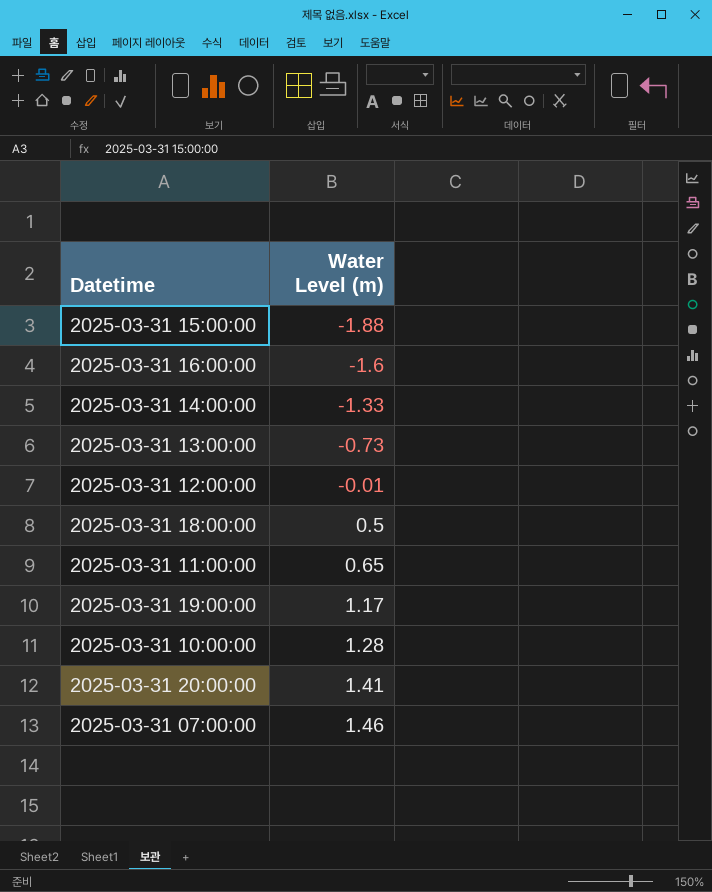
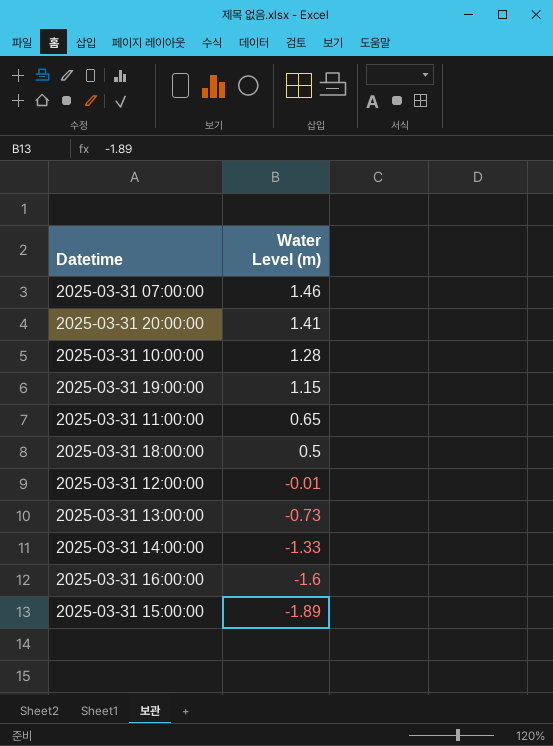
row order: Water Level (m) ascending -> Water Level (m) descending
2025-03-31 19:00:00 | Water Level (m): 1.17 -> 1.15
2025-03-31 15:00:00 | Water Level (m): -1.88 -> -1.89

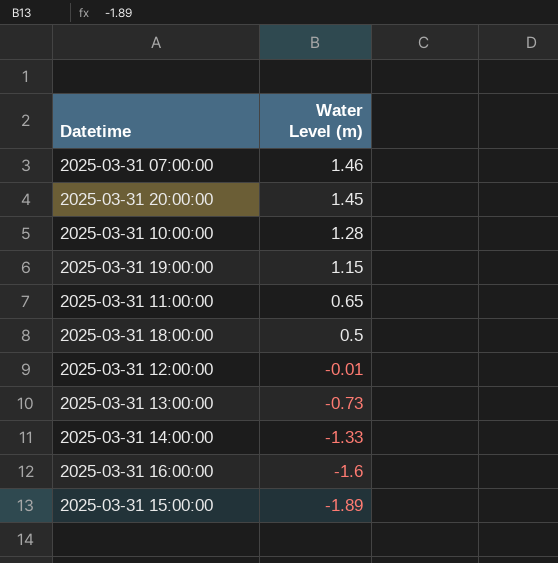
2025-03-31 20:00:00 | Water Level (m): 1.41 -> 1.45

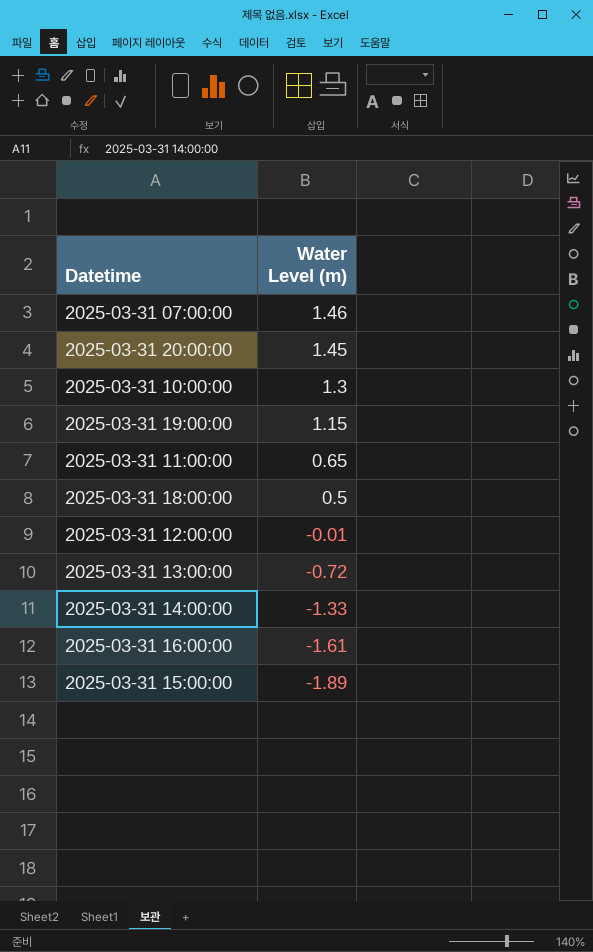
2025-03-31 10:00:00 | Water Level (m): 1.28 -> 1.3
2025-03-31 13:00:00 | Water Level (m): -0.73 -> -0.72
2025-03-31 16:00:00 | Water Level (m): -1.6 -> -1.61

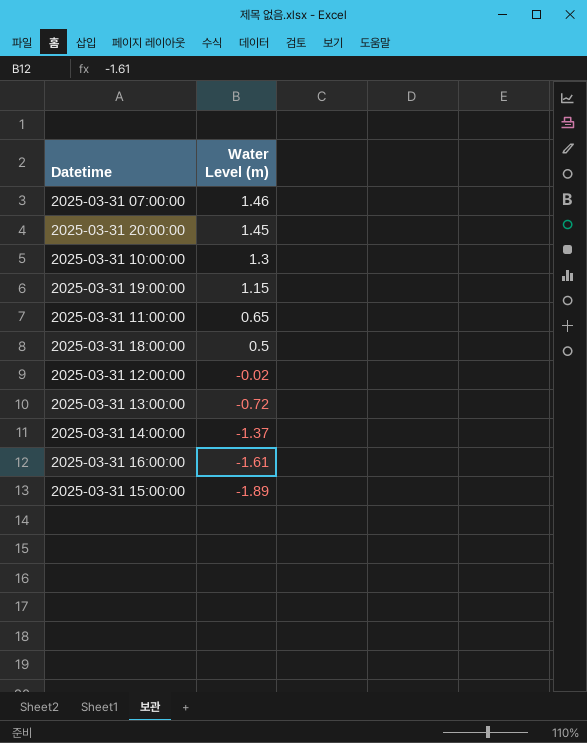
2025-03-31 12:00:00 | Water Level (m): -0.01 -> -0.02
2025-03-31 14:00:00 | Water Level (m): -1.33 -> -1.37

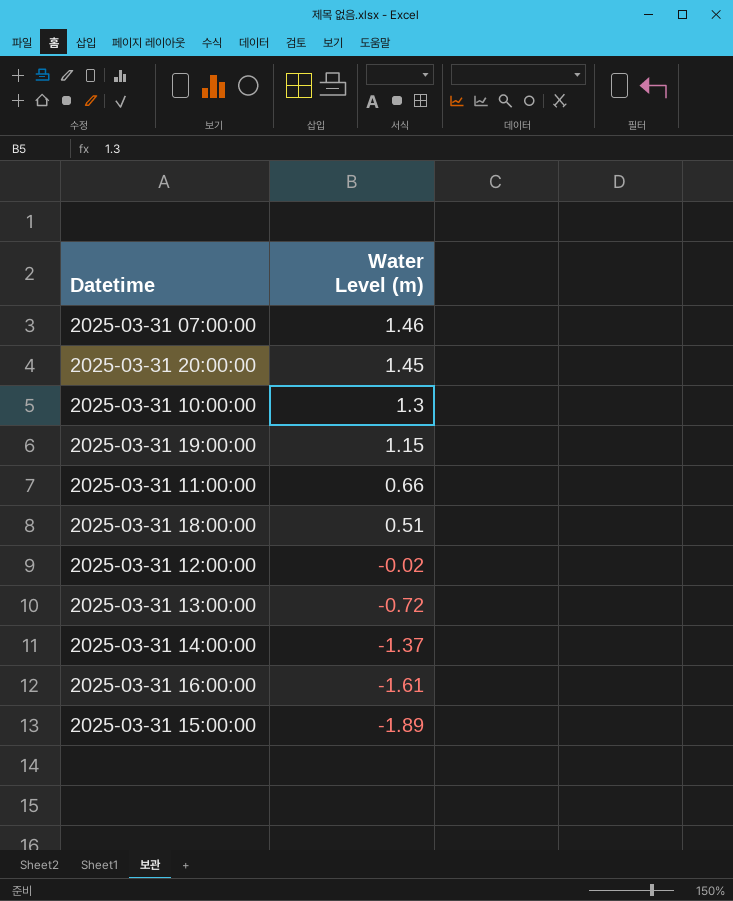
2025-03-31 11:00:00 | Water Level (m): 0.65 -> 0.66
2025-03-31 18:00:00 | Water Level (m): 0.5 -> 0.51

